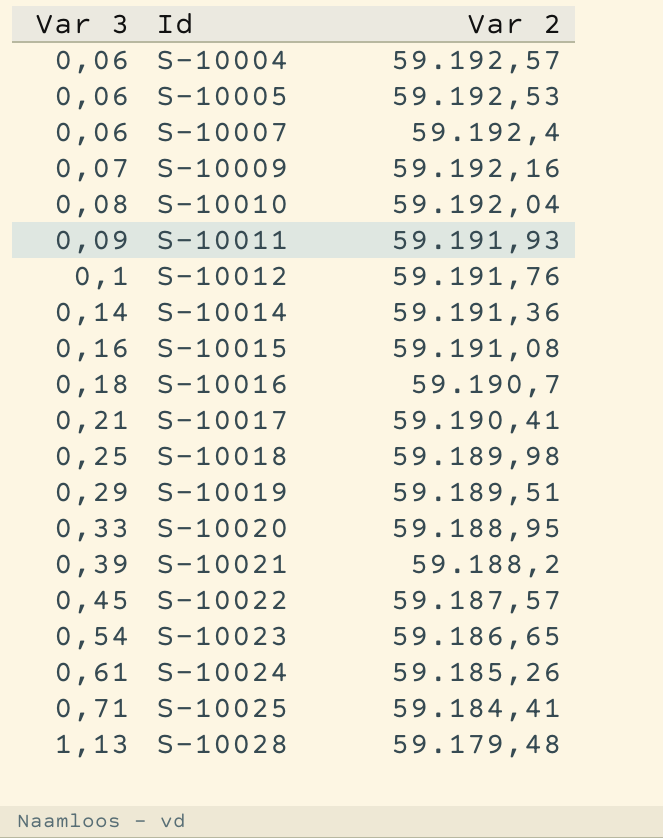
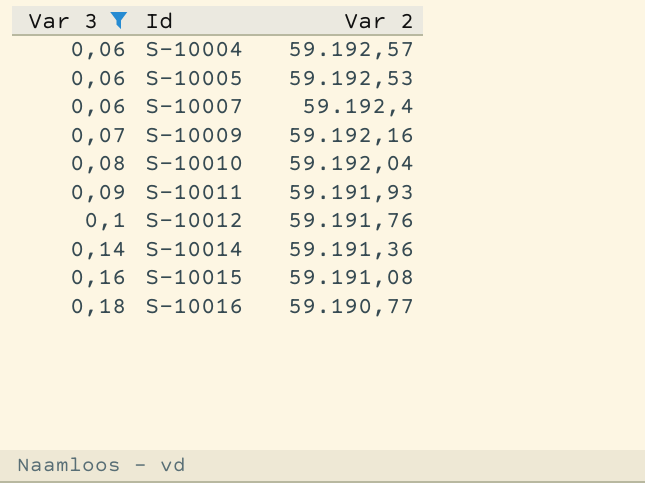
filter: none -> Var 3 <= 0,18
S-10016 | Var 2: 59.190,7 -> 59.190,77

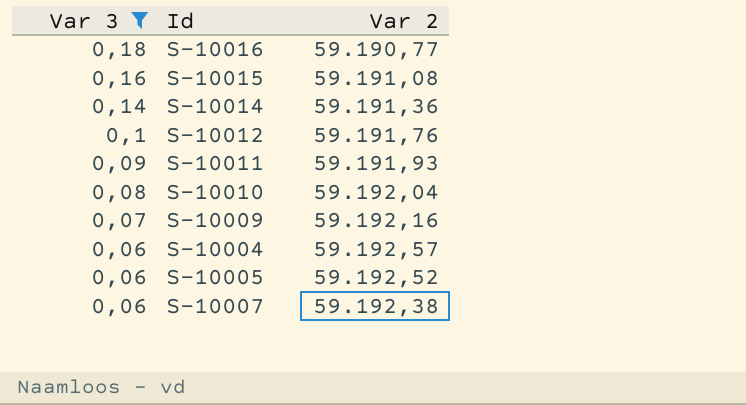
row order: Var 3 ascending -> Var 3 descending
S-10005 | Var 2: 59.192,53 -> 59.192,52
S-10007 | Var 2: 59.192,4 -> 59.192,38

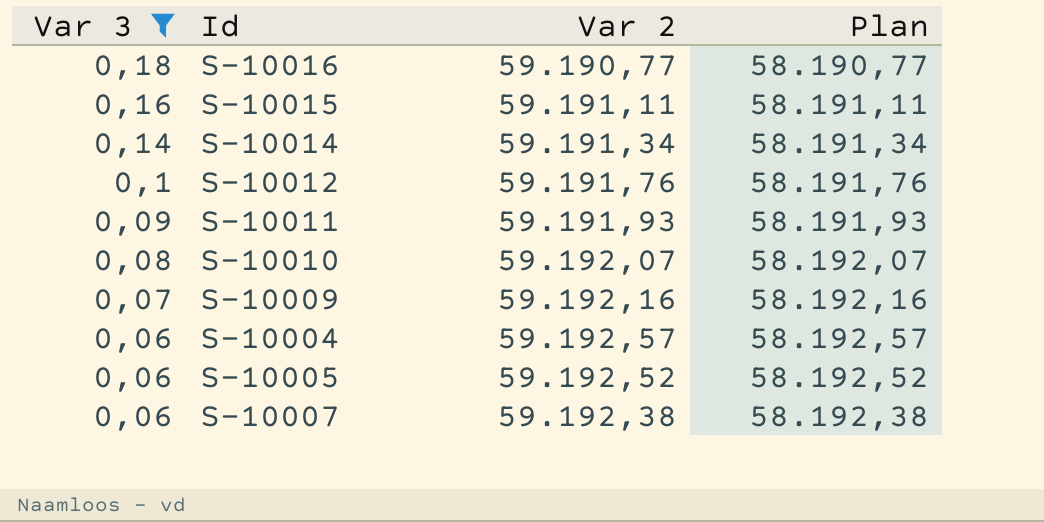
column Plan | formula: none -> [Var 2] - 1000
S-10015 | Var 2: 59.191,08 -> 59.191,11
S-10014 | Var 2: 59.191,36 -> 59.191,34
S-10010 | Var 2: 59.192,04 -> 59.192,07

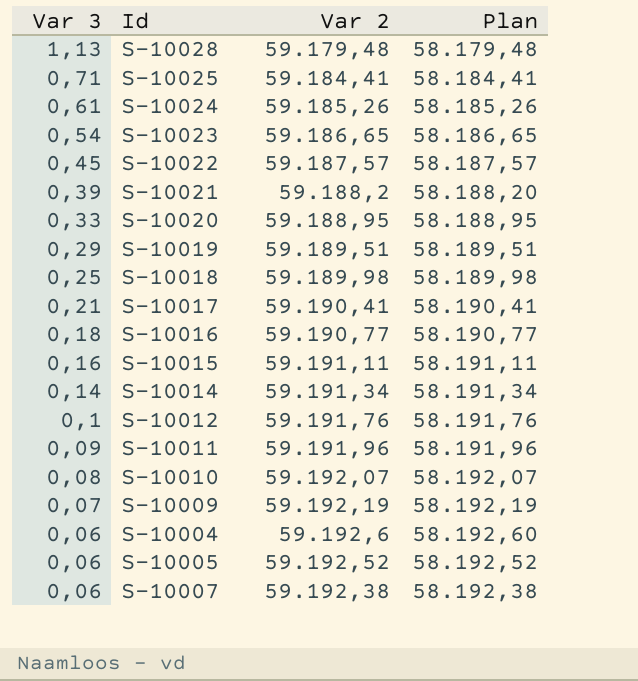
filter: Var 3 <= 0,18 -> none
S-10011 | Var 2: 59.191,93 -> 59.191,96
S-10011 | Plan: 58.191,93 -> 58.191,96
S-10009 | Var 2: 59.192,16 -> 59.192,19
S-10009 | Plan: 58.192,16 -> 58.192,19
S-10004 | Var 2: 59.192,57 -> 59.192,6
S-10004 | Plan: 58.192,57 -> 58.192,60

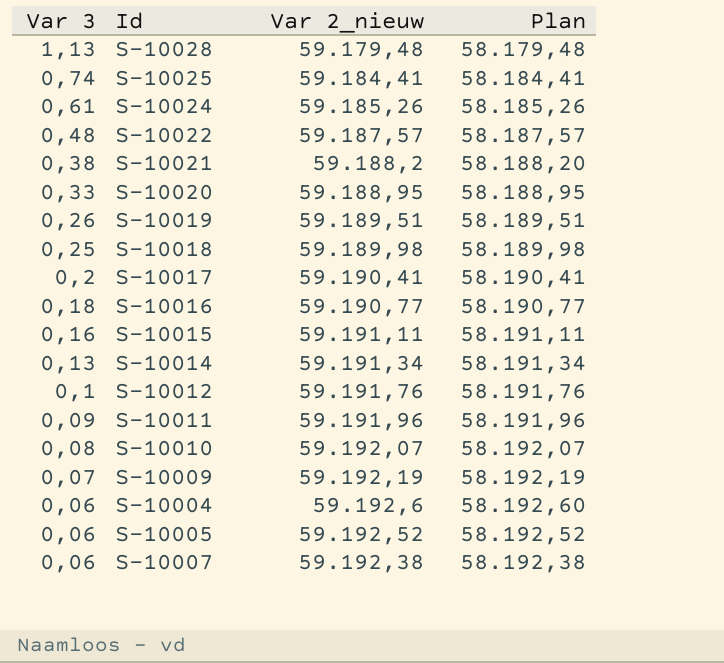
column name: Var 2 -> Var 2_nieuw
row S-10023: 0,54 | 59.186,65 | 58.186,65 -> none
S-10025 | Var 3: 0,71 -> 0,74
S-10022 | Var 3: 0,45 -> 0,48
S-10021 | Var 3: 0,39 -> 0,38
S-10019 | Var 3: 0,29 -> 0,26
S-10017 | Var 3: 0,21 -> 0,2
S-10014 | Var 3: 0,14 -> 0,13

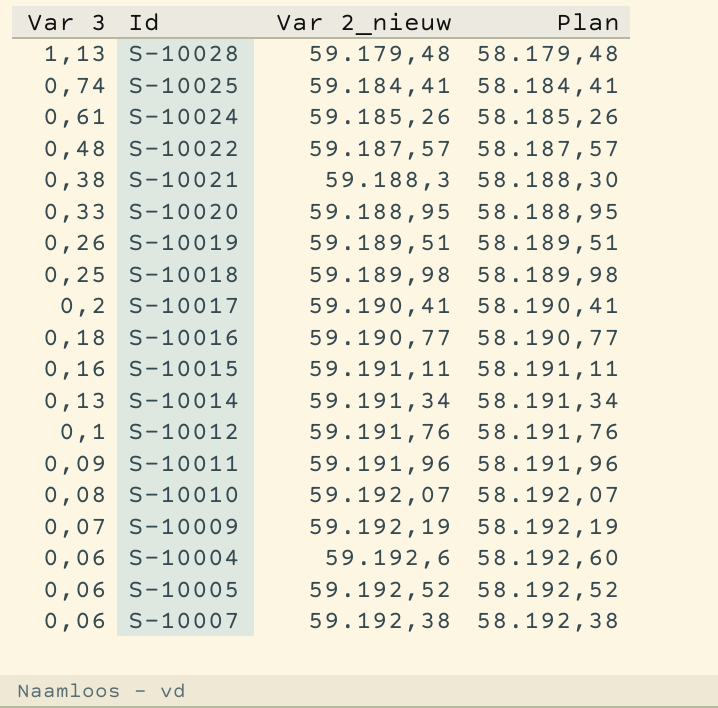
S-10021 | Var 2_nieuw: 59.188,2 -> 59.188,3
S-10021 | Plan: 58.188,20 -> 58.188,30

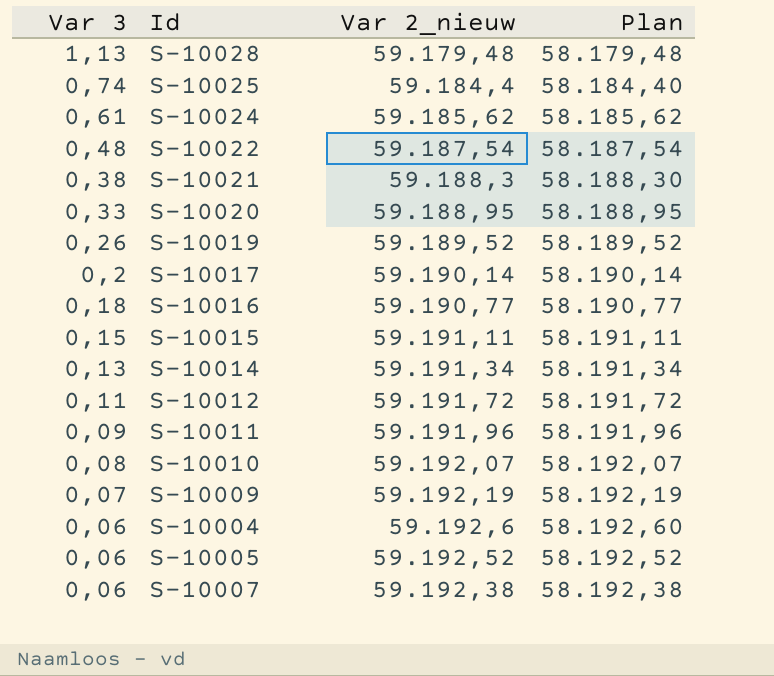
row S-10018: 0,25 | 59.189,98 | 58.189,98 -> none
S-10025 | Var 2_nieuw: 59.184,41 -> 59.184,4
S-10025 | Plan: 58.184,41 -> 58.184,40
S-10024 | Var 2_nieuw: 59.185,26 -> 59.185,62
S-10024 | Plan: 58.185,26 -> 58.185,62
S-10022 | Var 2_nieuw: 59.187,57 -> 59.187,54
S-10022 | Plan: 58.187,57 -> 58.187,54
S-10019 | Var 2_nieuw: 59.189,51 -> 59.189,52
S-10019 | Plan: 58.189,51 -> 58.189,52
S-10017 | Var 2_nieuw: 59.190,41 -> 59.190,14
S-10017 | Plan: 58.190,41 -> 58.190,14
S-10015 | Var 3: 0,16 -> 0,15
S-10012 | Var 3: 0,1 -> 0,11
S-10012 | Var 2_nieuw: 59.191,76 -> 59.191,72
S-10012 | Plan: 58.191,76 -> 58.191,72

